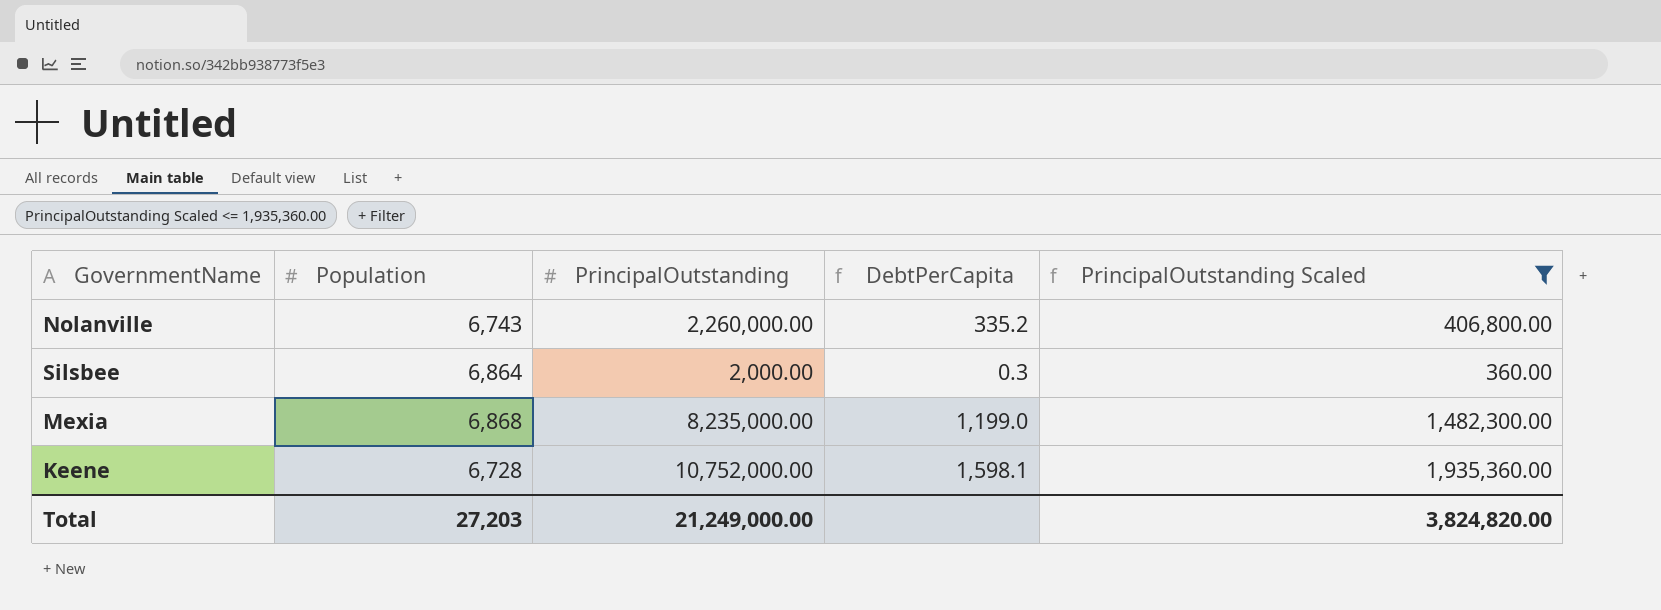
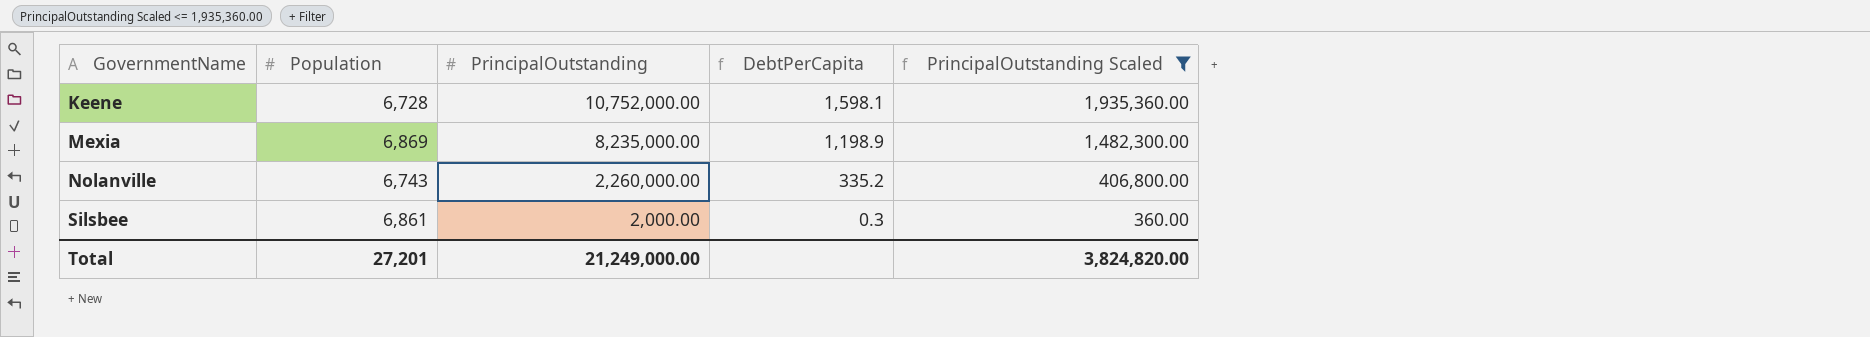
row order: none -> GovernmentName ascending
Mexia | Population: 6,868 -> 6,869
Mexia | DebtPerCapita: 1,199.0 -> 1,198.9
Silsbee | Population: 6,864 -> 6,861
Total | Population: 27,203 -> 27,201

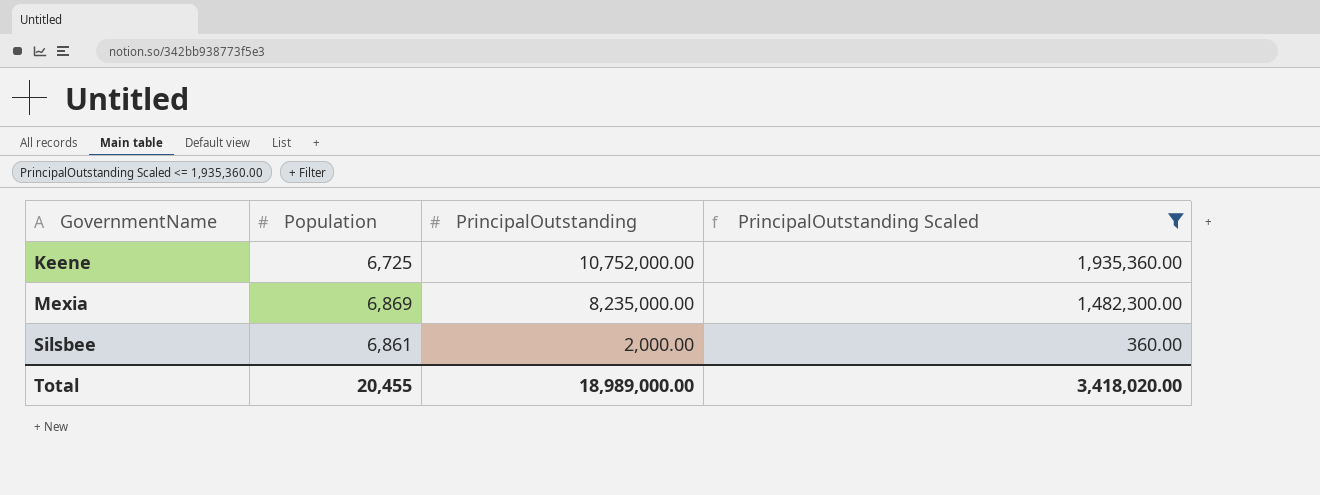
column DebtPerCapita | formula: [PrincipalOutstanding] / [Population] -> none
row Nolanville: 6,743 | 2,260,000.00 | 335.2 | 406,800.00 -> none
Keene | Population: 6,728 -> 6,725
Total | Population: 27,201 -> 20,455
Total | PrincipalOutstanding: 21,249,000.00 -> 18,989,000.00
Total | PrincipalOutstanding Scaled: 3,824,820.00 -> 3,418,020.00

